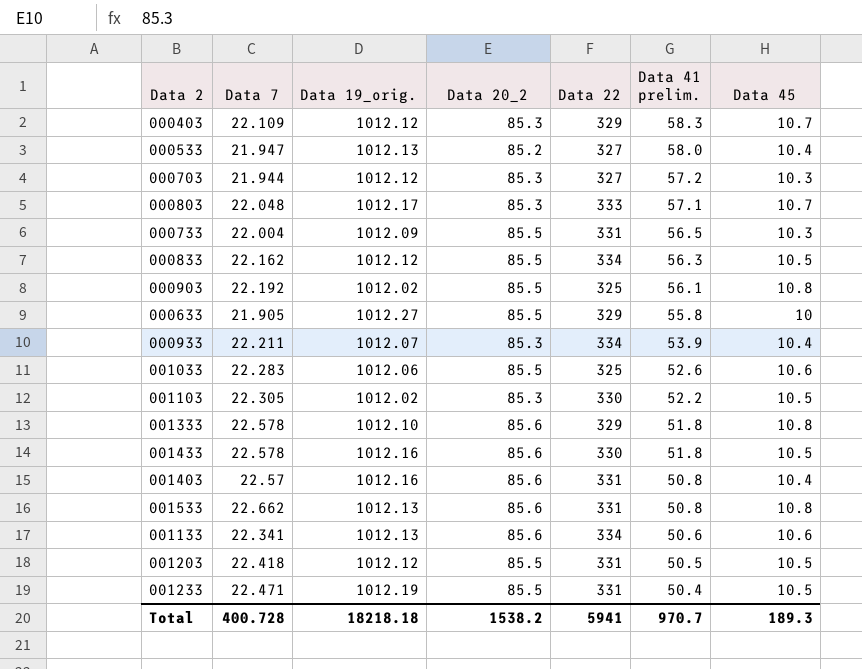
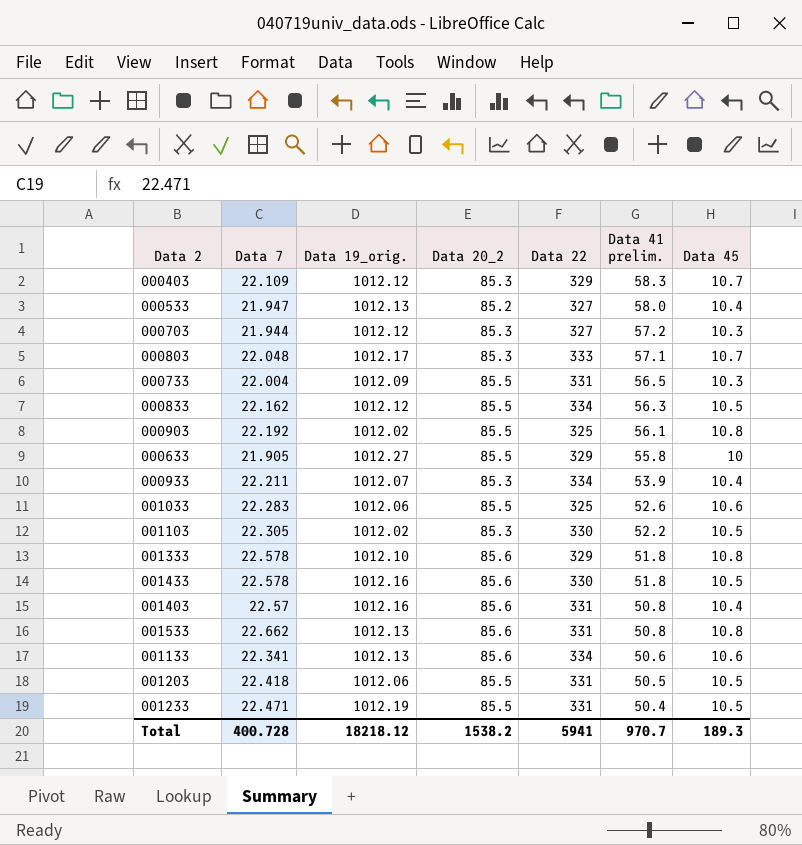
001203 | Data 19_orig.: 1012.12 -> 1012.06
Total | Data 19_orig.: 18218.18 -> 18218.12

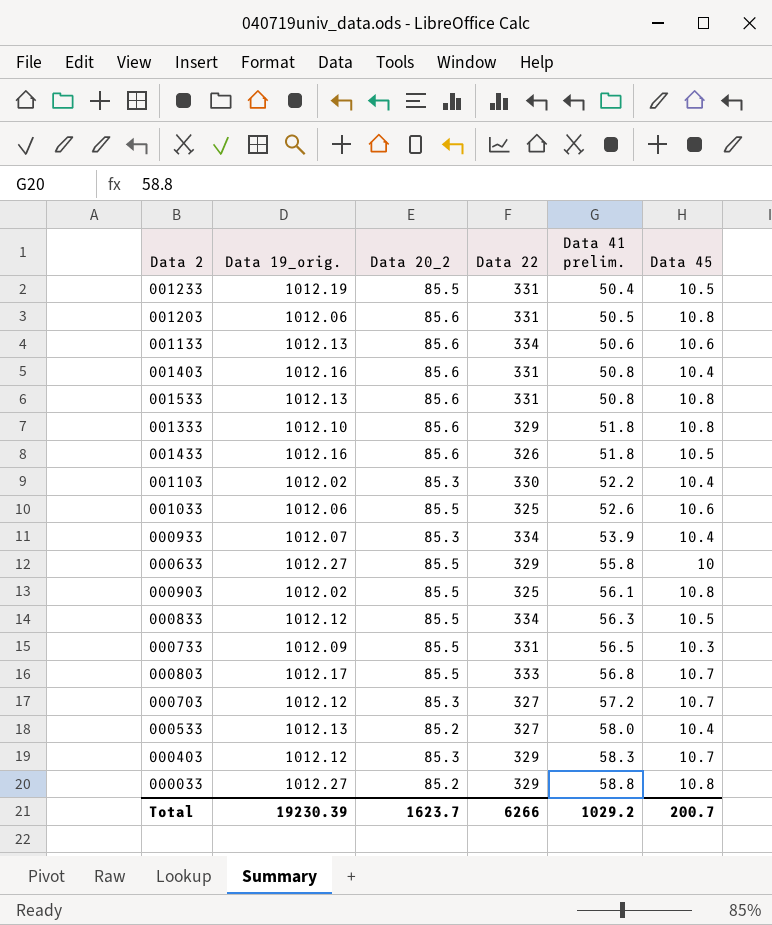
row order: Data 41 prelim. descending -> Data 41 prelim. ascending
column Data 7 | position: 2 -> none
001203 | Data 20_2: 85.5 -> 85.6
001203 | Data 45: 10.5 -> 10.8
001433 | Data 22: 330 -> 326
001103 | Data 45: 10.5 -> 10.4
000803 | Data 20_2: 85.3 -> 85.5
000803 | Data 41 prelim.: 57.1 -> 56.8
000703 | Data 45: 10.3 -> 10.7
row 000033: none -> 1012.27 | 85.2 | 329 | 58.8 | 10.8
Total | Data 19_orig.: 18218.12 -> 19230.39
Total | Data 20_2: 1538.2 -> 1623.7
Total | Data 22: 5941 -> 6266
Total | Data 41 prelim.: 970.7 -> 1029.2
Total | Data 45: 189.3 -> 200.7

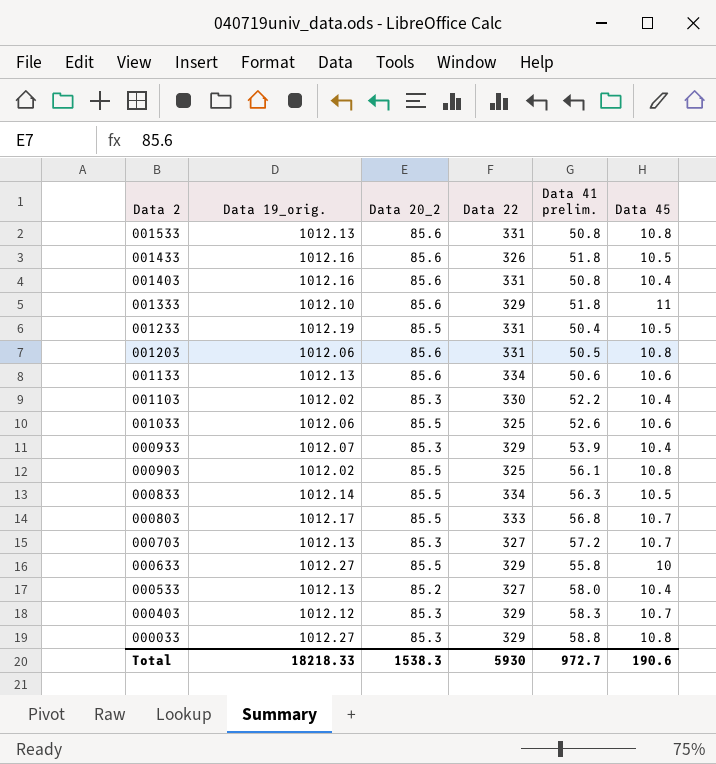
row order: Data 41 prelim. ascending -> Data 2 descending
row 000733: 1012.09 | 85.5 | 331 | 56.5 | 10.3 -> none
001333 | Data 45: 10.8 -> 11
000933 | Data 22: 334 -> 329
000833 | Data 19_orig.: 1012.12 -> 1012.14
000703 | Data 19_orig.: 1012.12 -> 1012.13
000033 | Data 20_2: 85.2 -> 85.3
Total | Data 19_orig.: 19230.39 -> 18218.33
Total | Data 20_2: 1623.7 -> 1538.3
Total | Data 22: 6266 -> 5930
Total | Data 41 prelim.: 1029.2 -> 972.7
Total | Data 45: 200.7 -> 190.6

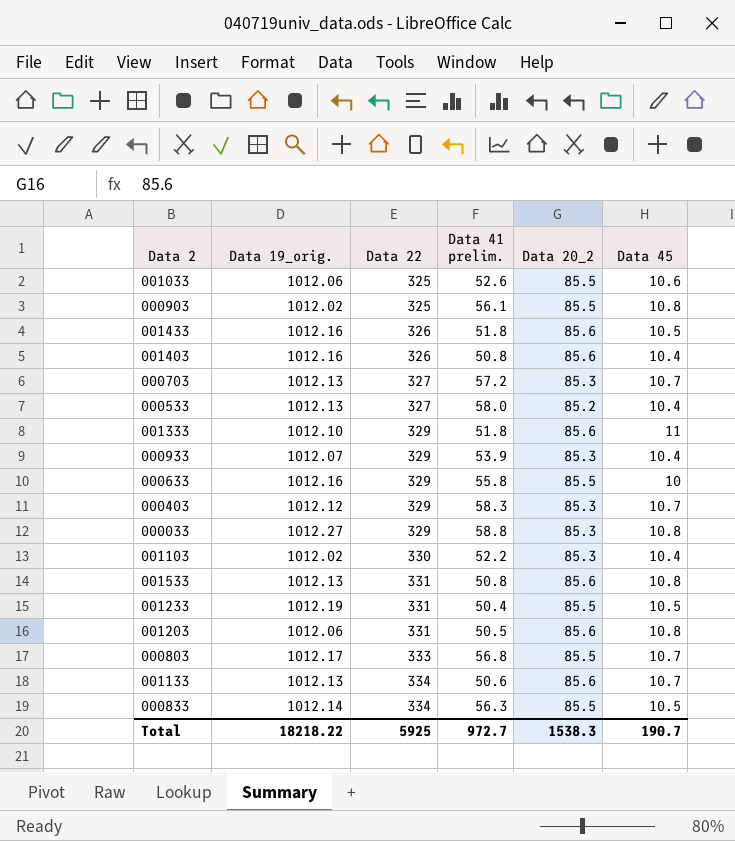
row order: Data 2 descending -> Data 22 ascending
column Data 20_2 | position: 3 -> 5
001403 | Data 22: 331 -> 326
000633 | Data 19_orig.: 1012.27 -> 1012.16
001133 | Data 45: 10.6 -> 10.7
Total | Data 19_orig.: 18218.33 -> 18218.22
Total | Data 22: 5930 -> 5925
Total | Data 45: 190.6 -> 190.7

